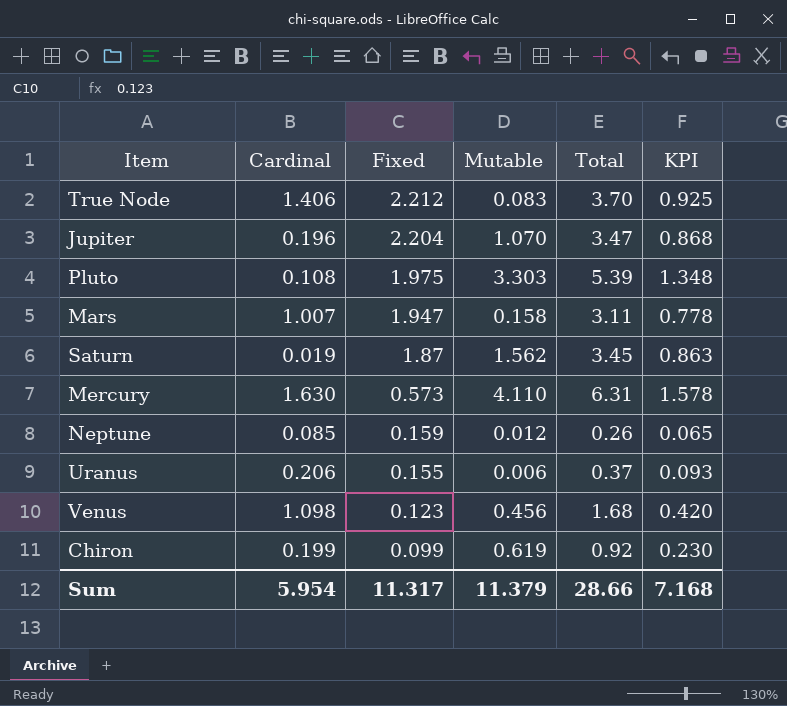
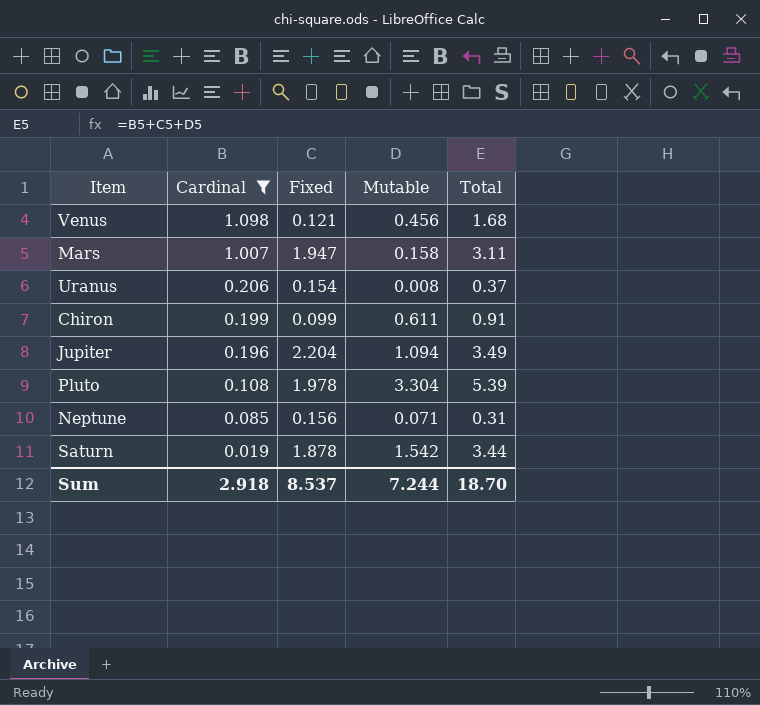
filter: none -> Cardinal <= 1.098
row order: Fixed descending -> Cardinal descending
column KPI | formula: [Total] * 0.25 -> none
Venus | Fixed: 0.123 -> 0.121
Uranus | Fixed: 0.155 -> 0.154
Uranus | Mutable: 0.006 -> 0.008
Chiron | Mutable: 0.619 -> 0.611
Chiron | Total: 0.92 -> 0.91
Jupiter | Mutable: 1.070 -> 1.094
Jupiter | Total: 3.47 -> 3.49
Pluto | Fixed: 1.975 -> 1.978
Pluto | Mutable: 3.303 -> 3.304
Neptune | Fixed: 0.159 -> 0.156
Neptune | Mutable: 0.012 -> 0.071
Neptune | Total: 0.26 -> 0.31
Saturn | Fixed: 1.87 -> 1.878
Saturn | Mutable: 1.562 -> 1.542
Saturn | Total: 3.45 -> 3.44
Sum | Cardinal: 5.954 -> 2.918
Sum | Fixed: 11.317 -> 8.537
Sum | Mutable: 11.379 -> 7.244
Sum | Total: 28.66 -> 18.70

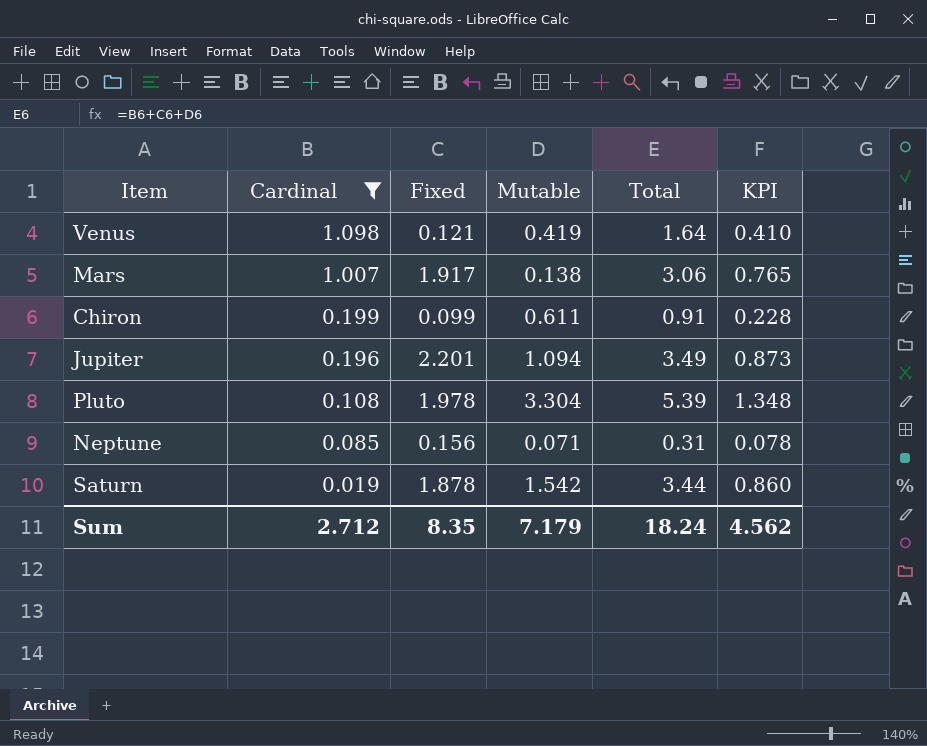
column KPI | formula: none -> [Total] * 0.25
row Uranus: 0.206 | 0.154 | 0.008 | 0.37 -> none
Venus | Mutable: 0.456 -> 0.419
Venus | Total: 1.68 -> 1.64
Mars | Fixed: 1.947 -> 1.917
Mars | Mutable: 0.158 -> 0.138
Mars | Total: 3.11 -> 3.06
Jupiter | Fixed: 2.204 -> 2.201
Sum | Cardinal: 2.918 -> 2.712
Sum | Fixed: 8.537 -> 8.35
Sum | Mutable: 7.244 -> 7.179
Sum | Total: 18.70 -> 18.24

